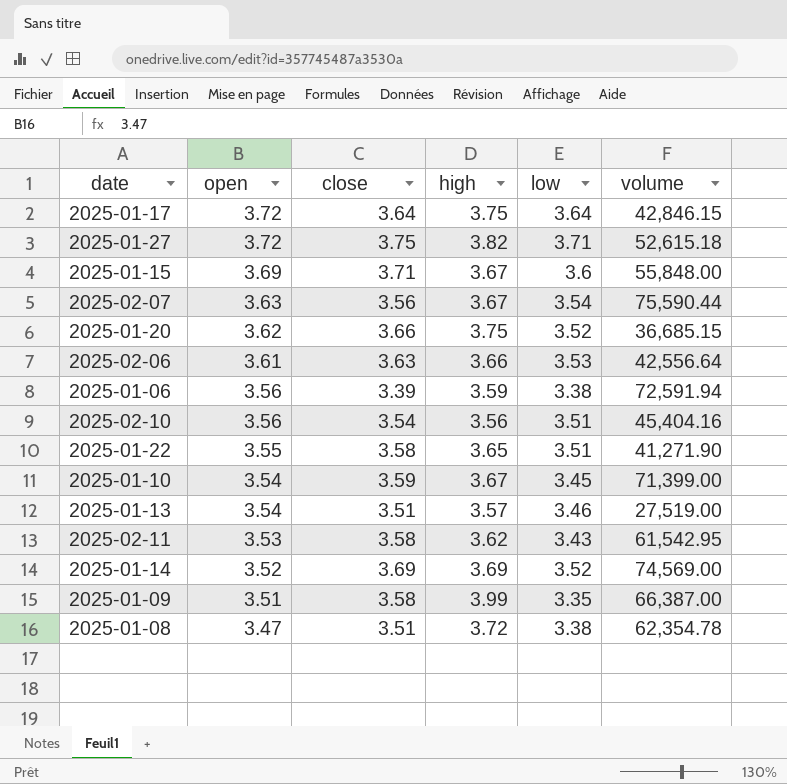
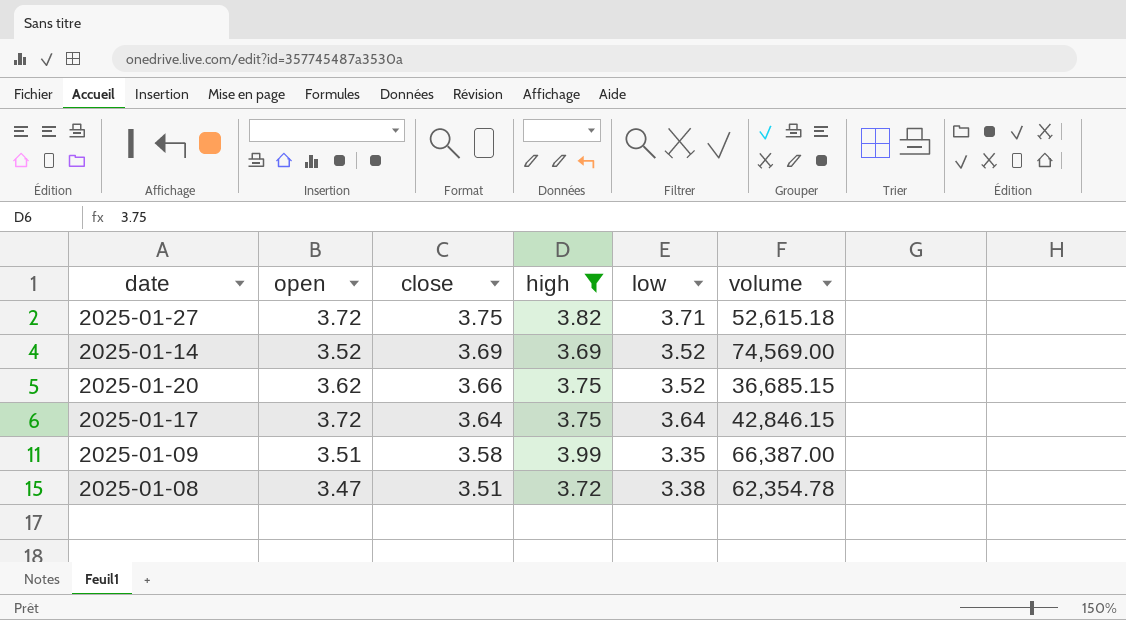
filter: none -> high >= 3.69
row order: open descending -> close descending

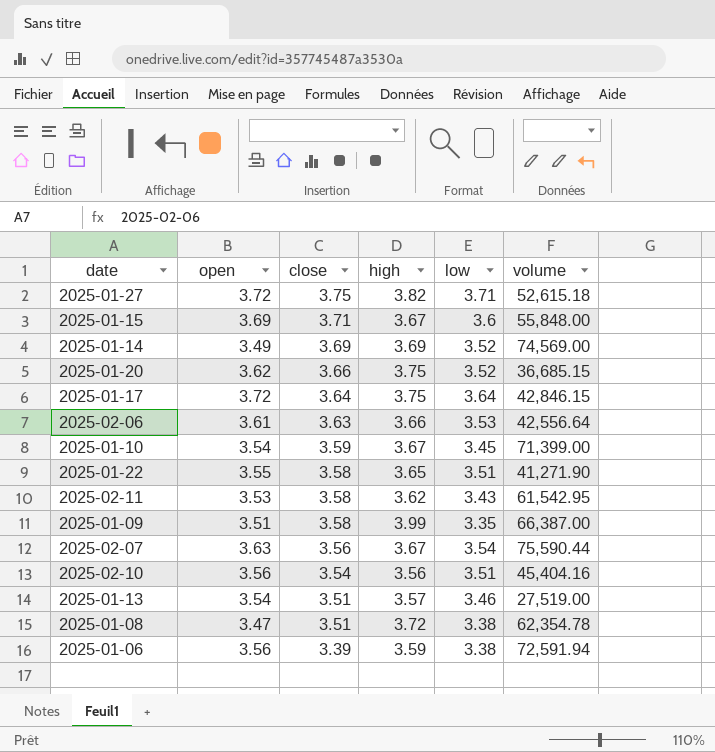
filter: high >= 3.69 -> none
2025-01-14 | open: 3.52 -> 3.49

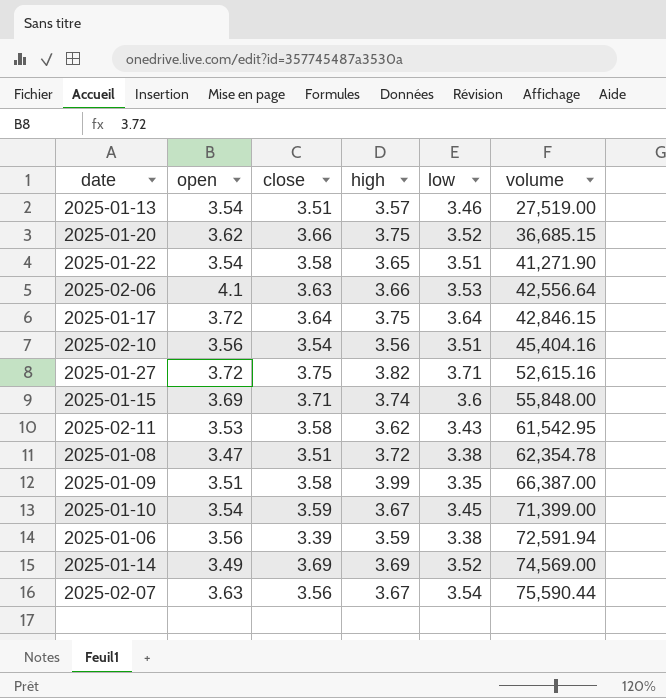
row order: close descending -> volume ascending
2025-01-22 | open: 3.55 -> 3.54
2025-02-06 | open: 3.61 -> 4.1
2025-01-27 | volume: 52,615.18 -> 52,615.16
2025-01-15 | high: 3.67 -> 3.74

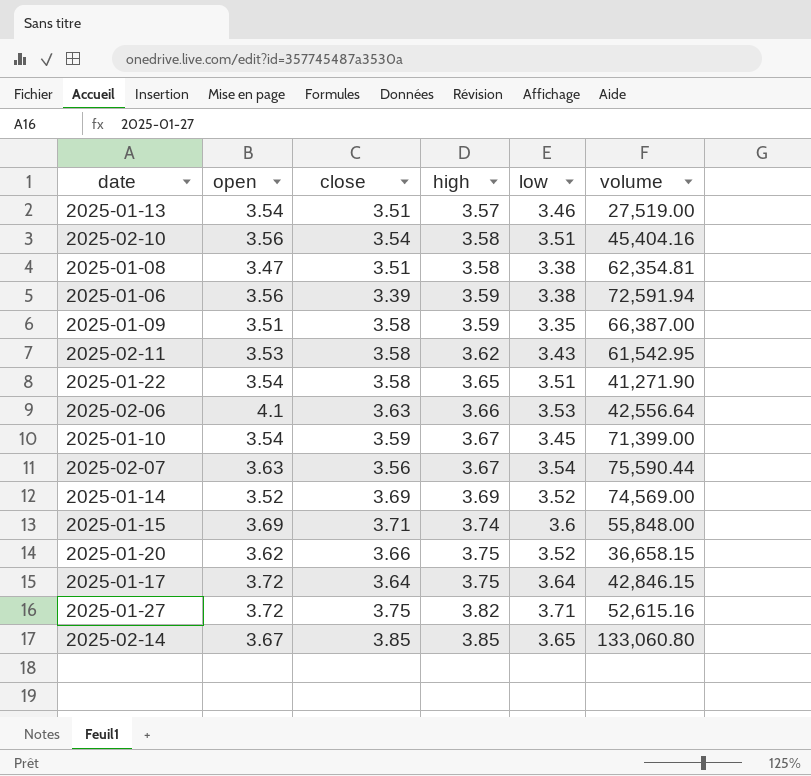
row order: volume ascending -> high ascending
2025-02-10 | high: 3.56 -> 3.58
2025-01-08 | high: 3.72 -> 3.58
2025-01-08 | volume: 62,354.78 -> 62,354.81
2025-01-09 | high: 3.99 -> 3.59
2025-01-14 | open: 3.49 -> 3.52
2025-01-20 | volume: 36,685.15 -> 36,658.15
row 2025-02-14: none -> 3.67 | 3.85 | 3.85 | 3.65 | 133,060.80

